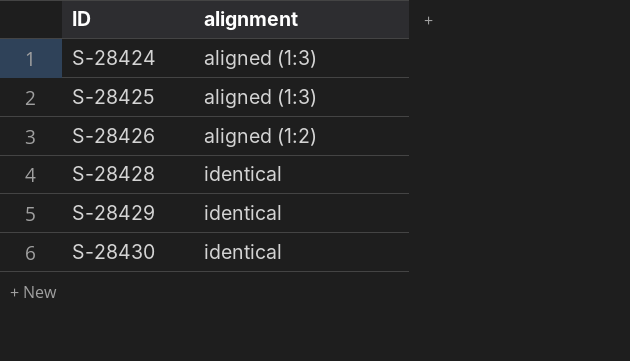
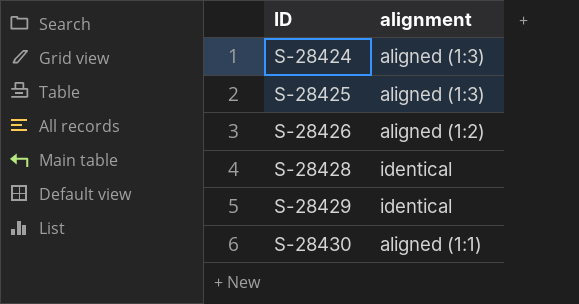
S-28430 | alignment: identical -> aligned (1:1)

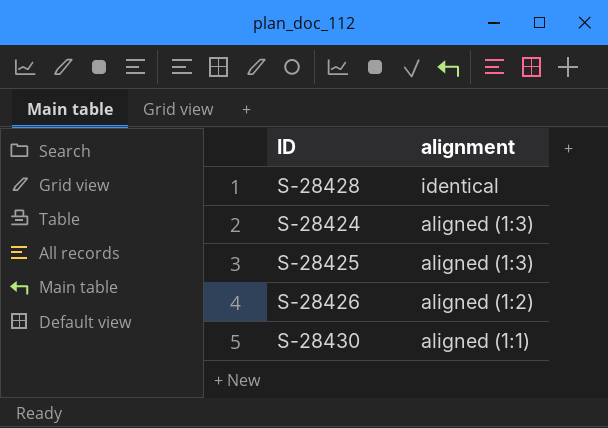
row order: ID ascending -> alignment descending
row S-28429: identical -> none

